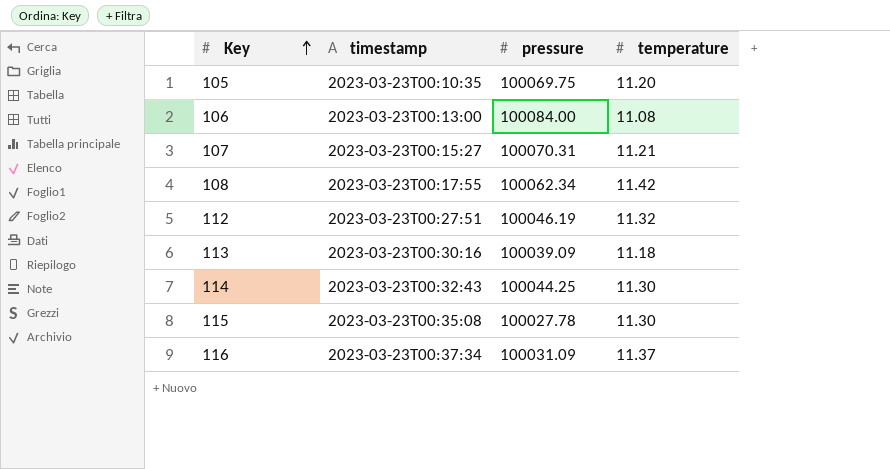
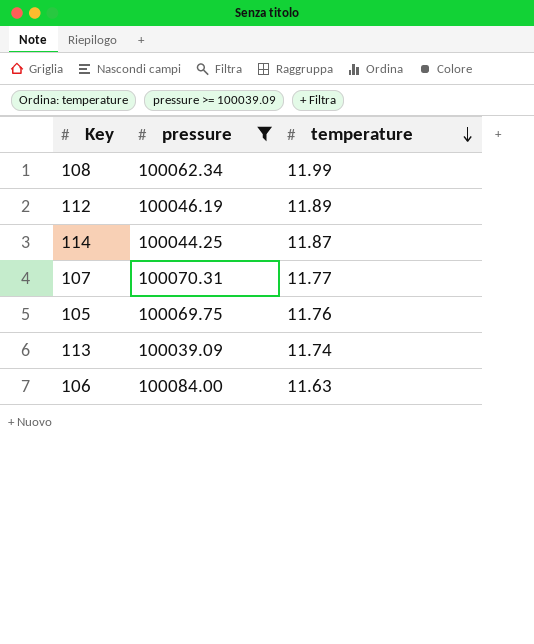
filter: none -> pressure >= 100039.09
row order: Key ascending -> temperature descending
column timestamp | position: 2 -> none
108 | temperature: 11.42 -> 11.99
112 | temperature: 11.32 -> 11.89
114 | temperature: 11.30 -> 11.87
107 | temperature: 11.21 -> 11.77
105 | temperature: 11.20 -> 11.76
113 | temperature: 11.18 -> 11.74
106 | temperature: 11.08 -> 11.63

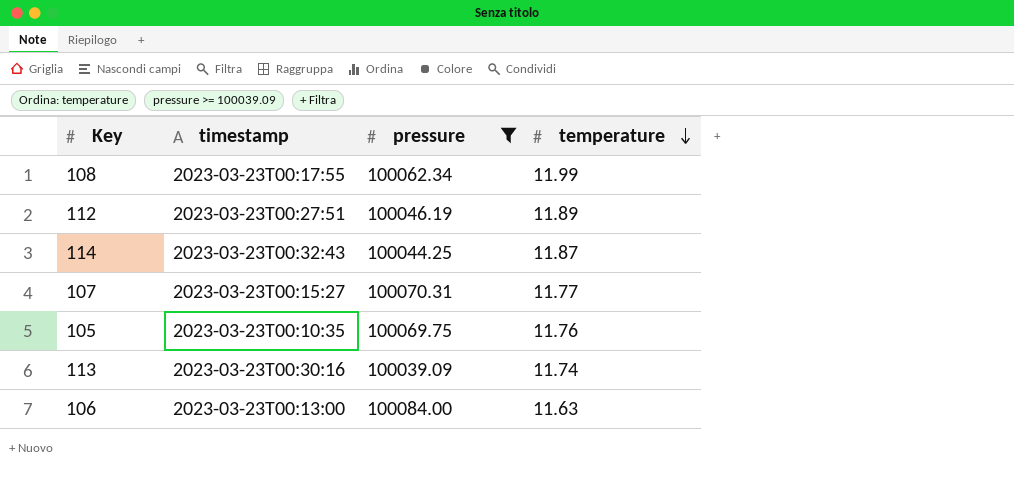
column timestamp | position: none -> 2

